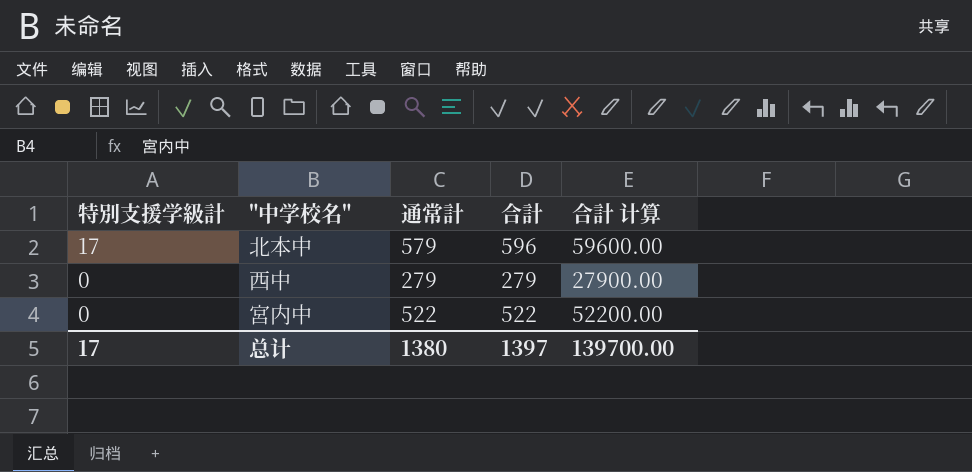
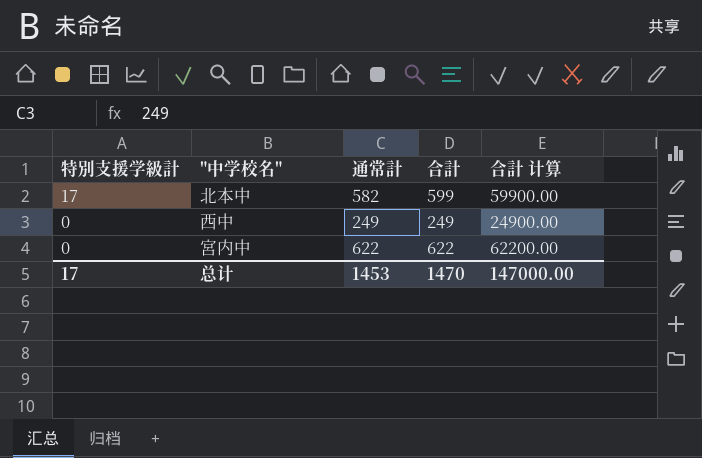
北本中 | 通常計: 579 -> 582
北本中 | 合計: 596 -> 599
北本中 | 合計 计算: 59600.00 -> 59900.00
西中 | 通常計: 279 -> 249
西中 | 合計: 279 -> 249
西中 | 合計 计算: 27900.00 -> 24900.00
宮内中 | 通常計: 522 -> 622
宮内中 | 合計: 522 -> 622
宮内中 | 合計 计算: 52200.00 -> 62200.00
总计 | 通常計: 1380 -> 1453
总计 | 合計: 1397 -> 1470
总计 | 合計 计算: 139700.00 -> 147000.00

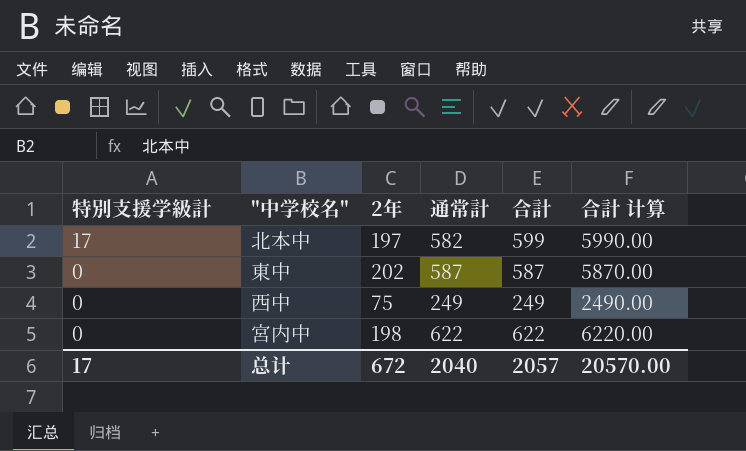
column 2年 | position: none -> 3
column 合計 计算 | formula: [合計] * 100 -> [合計] * 10
row 東中: none -> 0 | 202 | 587 | 587 | 5870.00
总计 | 通常計: 1453 -> 2040
总计 | 合計: 1470 -> 2057
总计 | 合計 计算: 147000.00 -> 20570.00

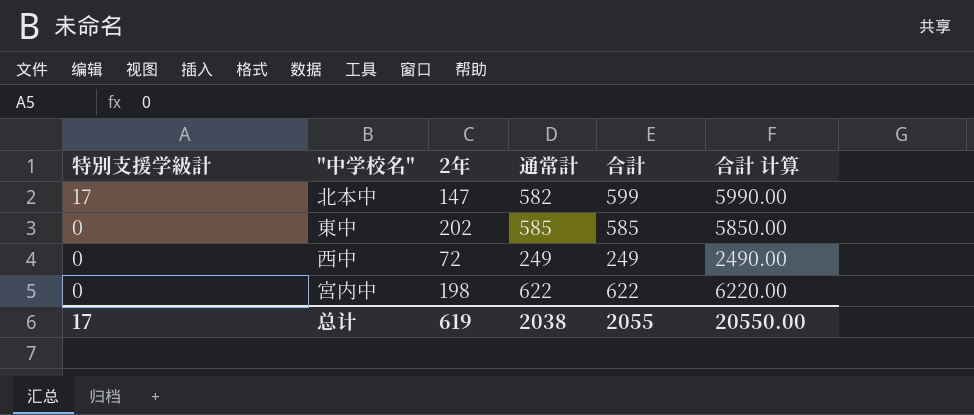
北本中 | 2年: 197 -> 147
東中 | 通常計: 587 -> 585
東中 | 合計: 587 -> 585
東中 | 合計 计算: 5870.00 -> 5850.00
西中 | 2年: 75 -> 72
总计 | 2年: 672 -> 619
总计 | 通常計: 2040 -> 2038
总计 | 合計: 2057 -> 2055
总计 | 合計 计算: 20570.00 -> 20550.00

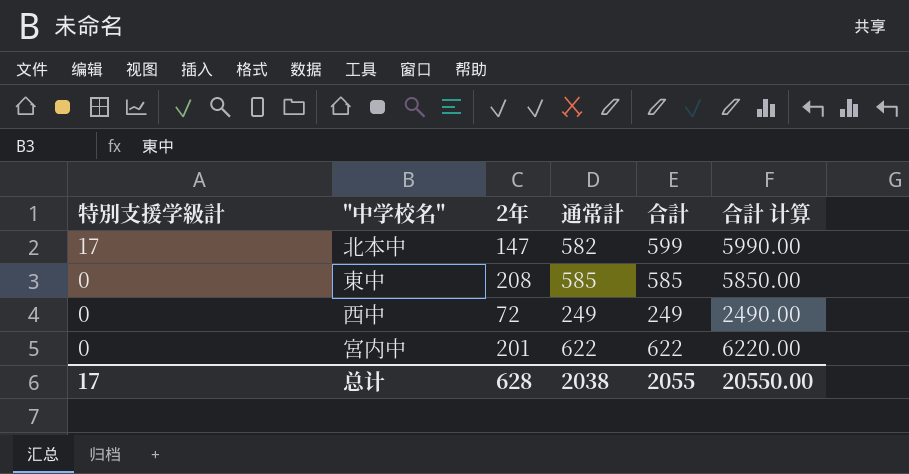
東中 | 2年: 202 -> 208
宮内中 | 2年: 198 -> 201
总计 | 2年: 619 -> 628

